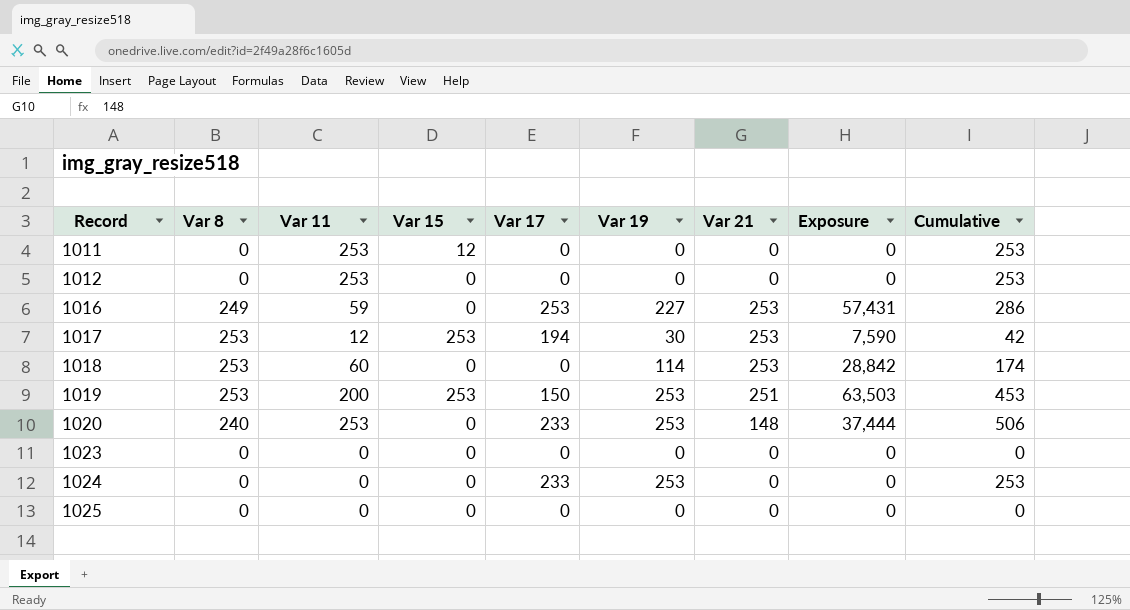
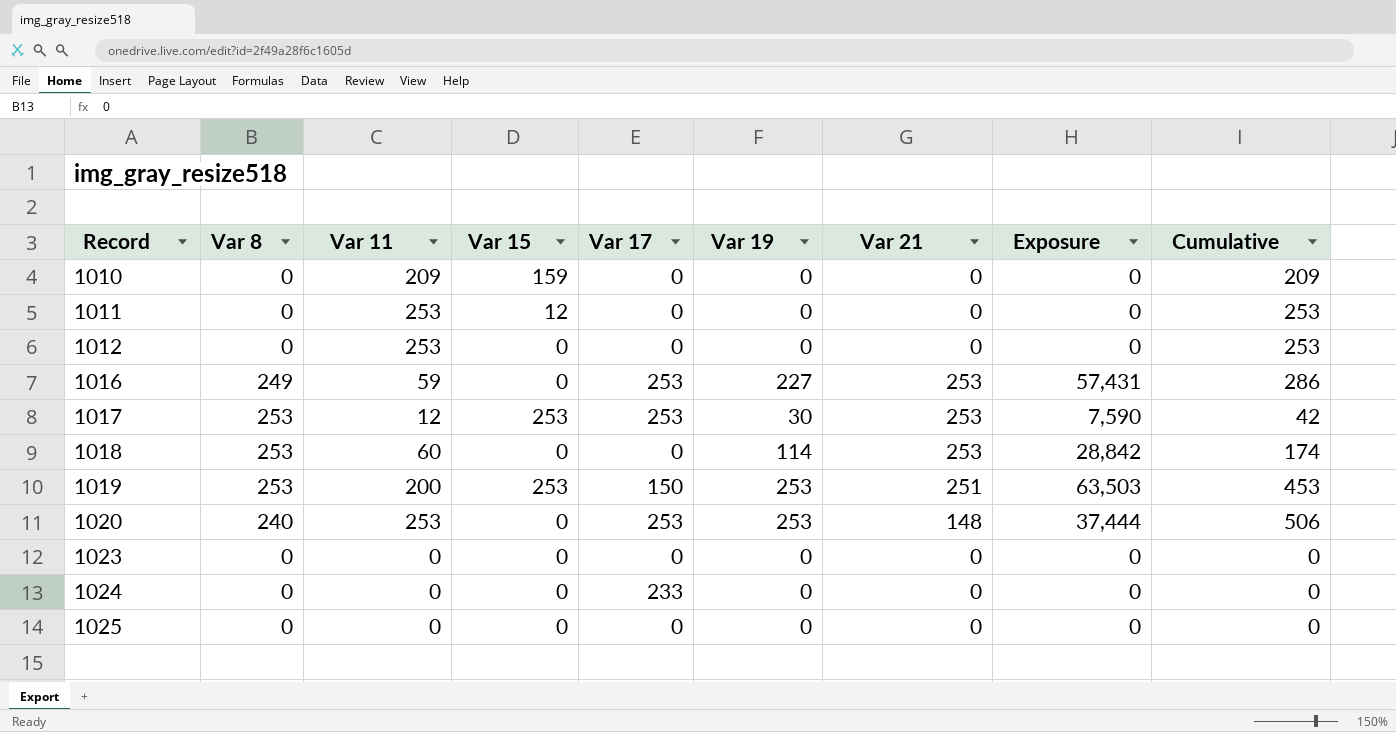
row 1010: none -> 0 | 209 | 159 | 0 | 0 | 0 | 0 | 209
1017 | Var 17: 194 -> 253
1020 | Var 17: 233 -> 253
1024 | Var 19: 253 -> 0
1024 | Cumulative: 253 -> 0

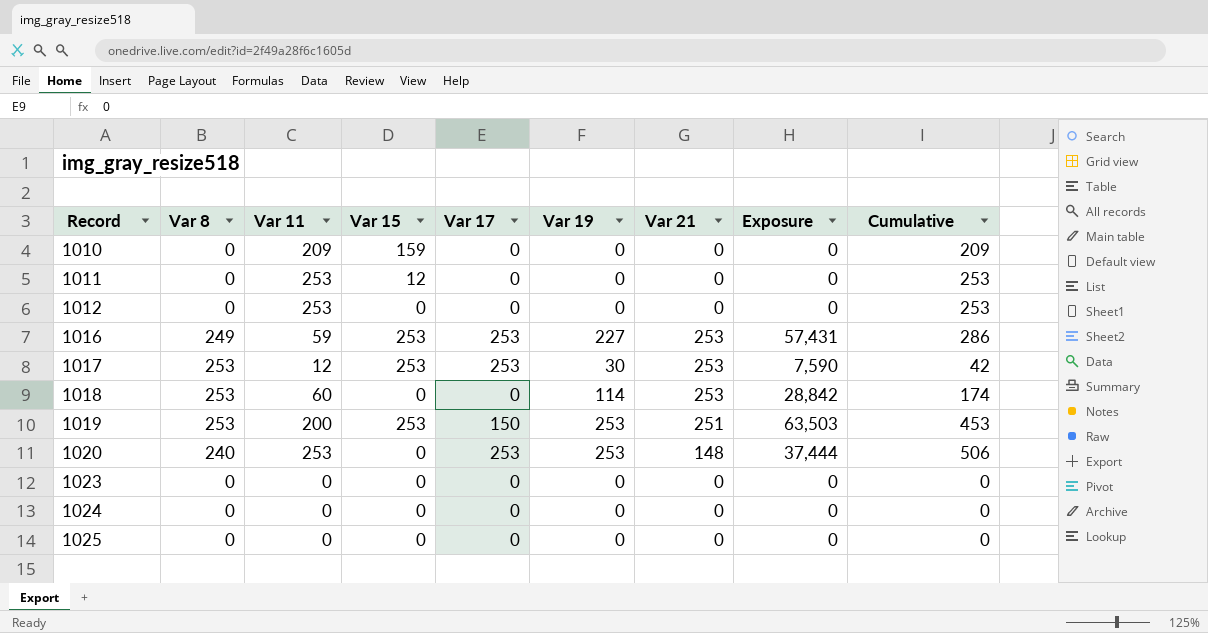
1016 | Var 15: 0 -> 253
1024 | Var 17: 233 -> 0

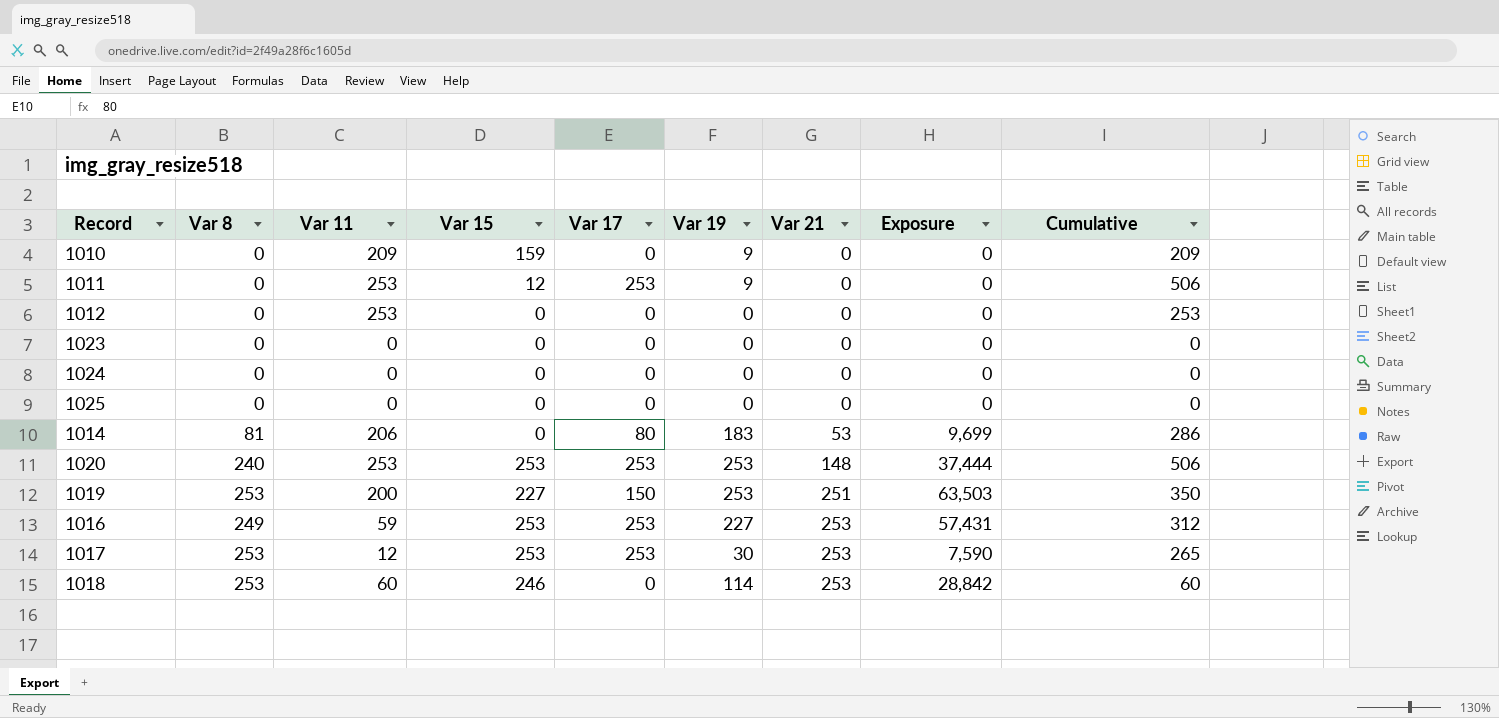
row order: Record ascending -> Var 21 ascending
column Cumulative | formula: [Var 11] + [Var 19] -> [Var 11] + [Var 17]
1010 | Var 19: 0 -> 9
1011 | Var 17: 0 -> 253
1011 | Var 19: 0 -> 9
row 1014: none -> 81 | 206 | 0 | 80 | 183 | 53 | 9,699 | 286
1020 | Var 15: 0 -> 253
1019 | Var 15: 253 -> 227
1018 | Var 15: 0 -> 246

